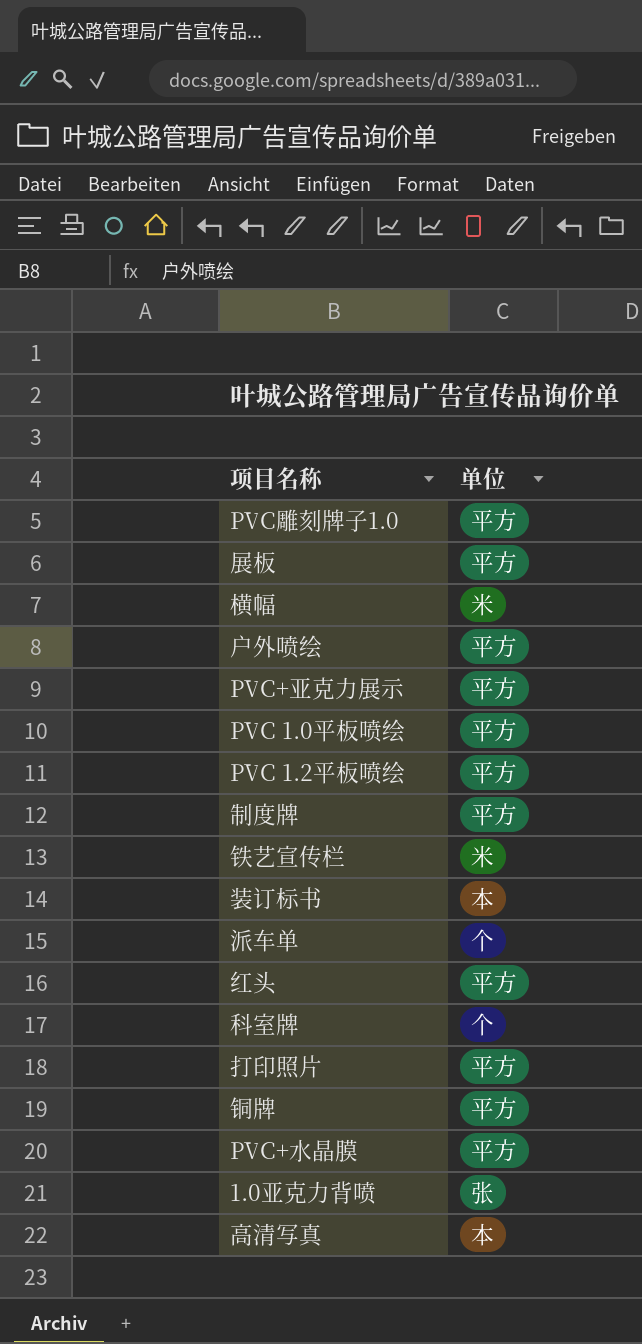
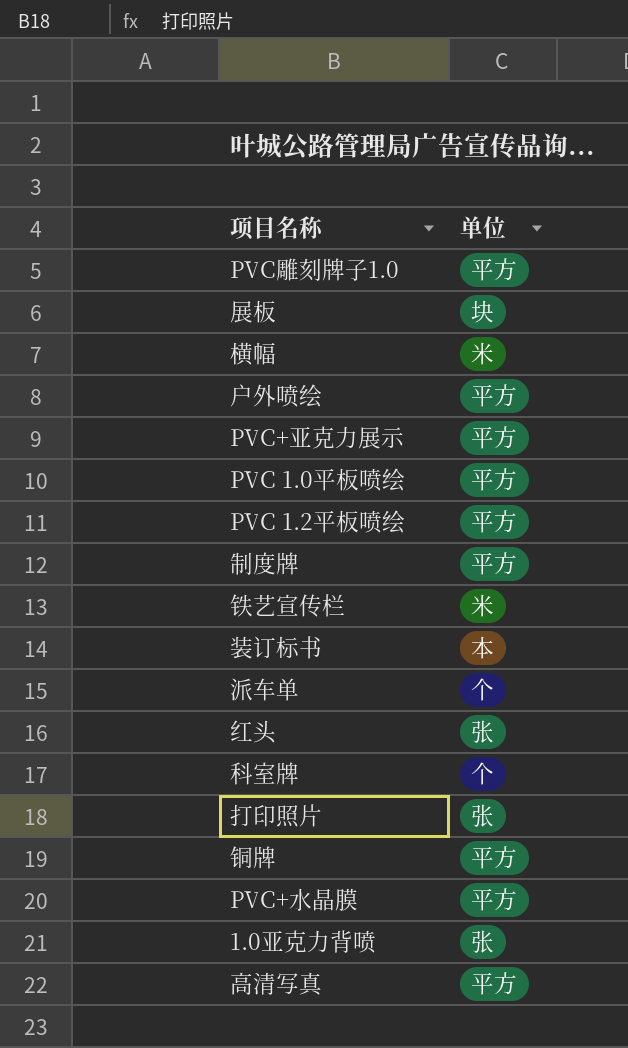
展板 | 单位: 平方 -> 块
红头 | 单位: 平方 -> 张
打印照片 | 单位: 平方 -> 张
高清写真 | 单位: 本 -> 平方

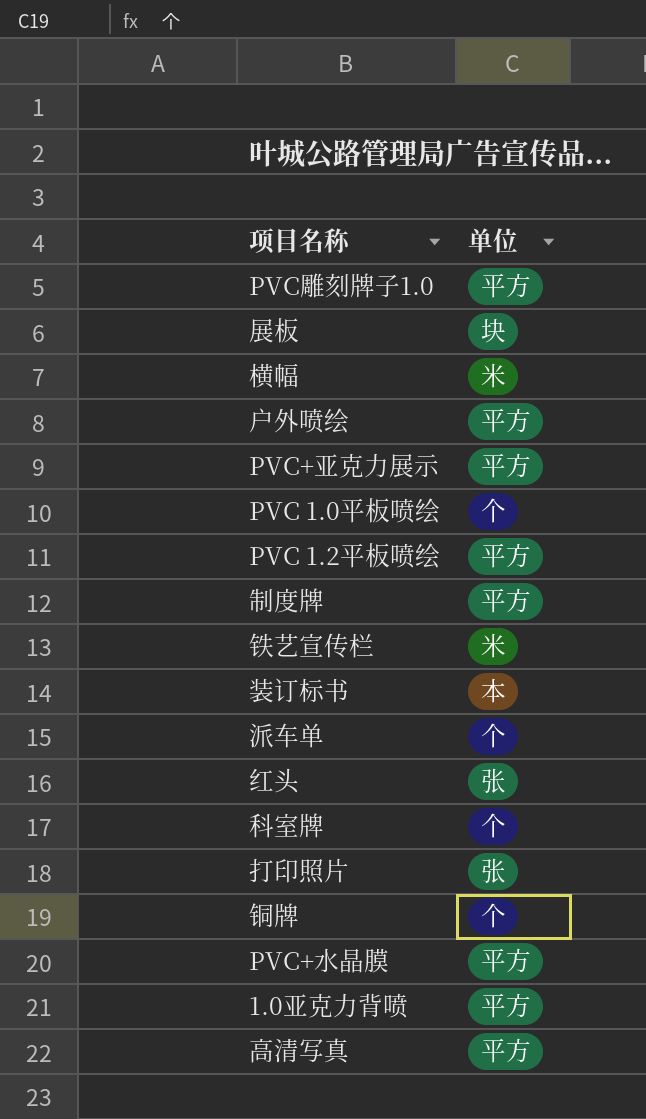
PVC 1.0平板喷绘 | 单位: 平方 -> 个
铜牌 | 单位: 平方 -> 个
1.0亚克力背喷 | 单位: 张 -> 平方

